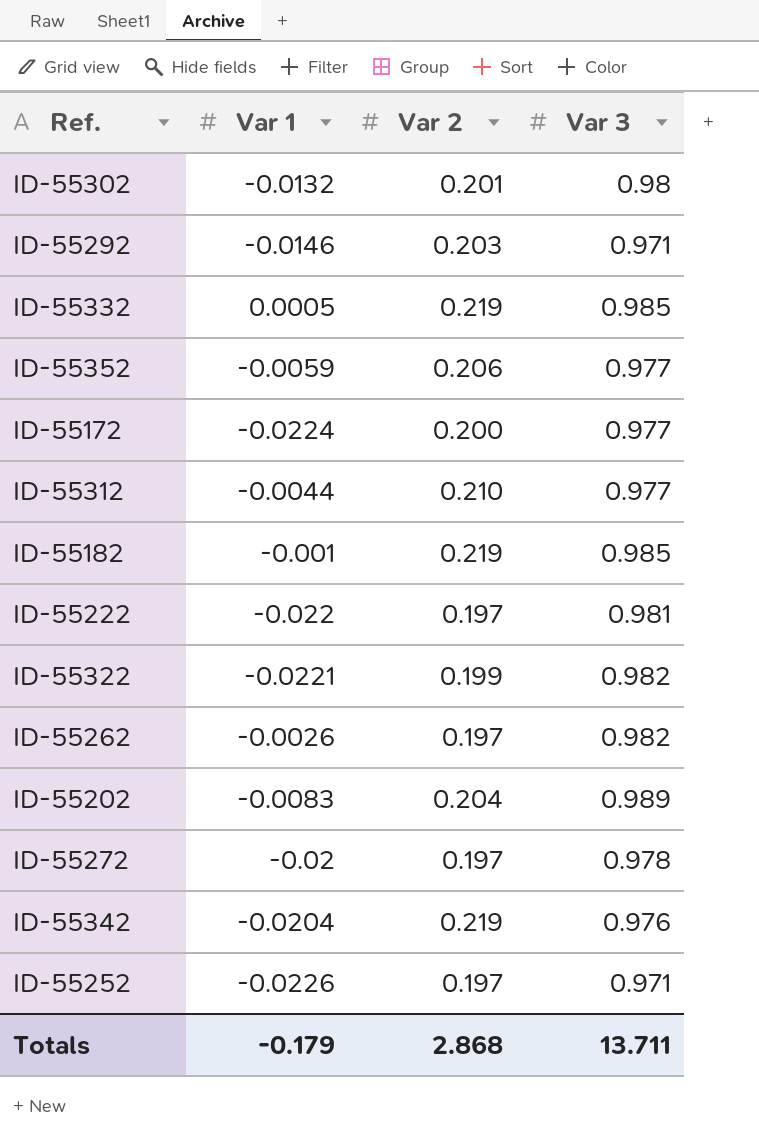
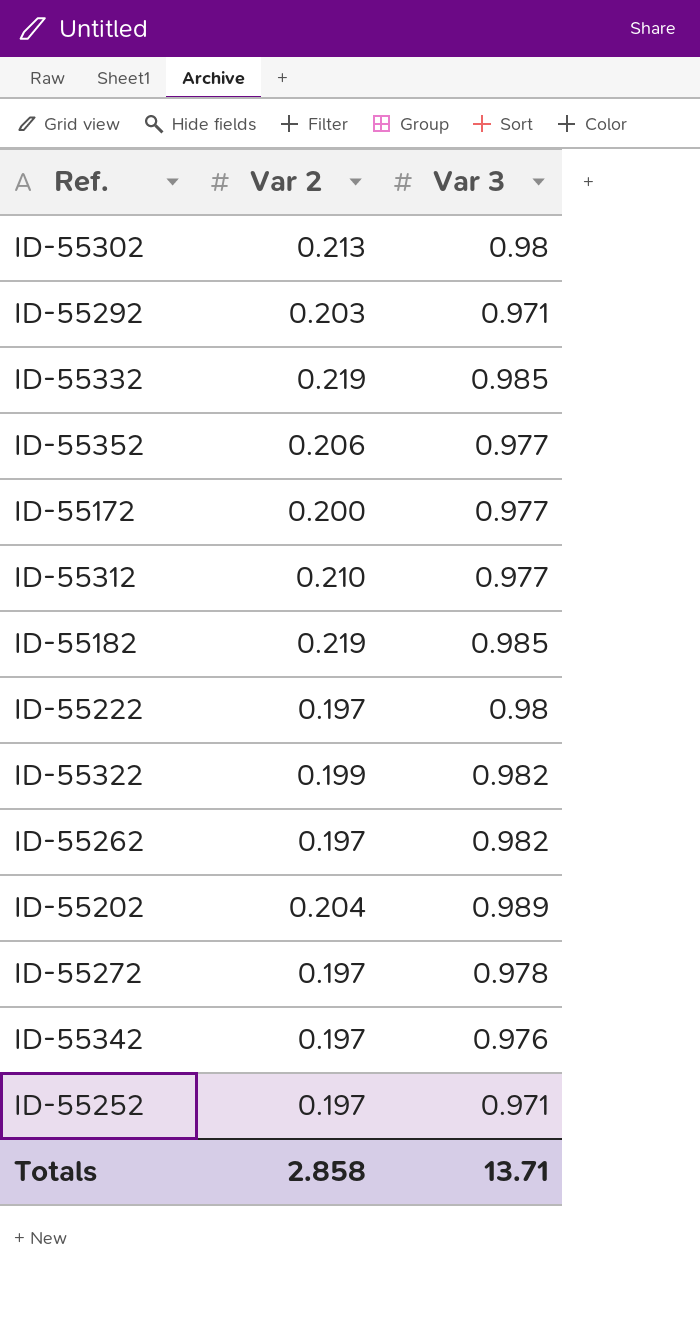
column Var 1 | position: 2 -> none
ID-55302 | Var 2: 0.201 -> 0.213
ID-55222 | Var 3: 0.981 -> 0.98
ID-55342 | Var 2: 0.219 -> 0.197
Totals | Var 2: 2.868 -> 2.858
Totals | Var 3: 13.711 -> 13.71

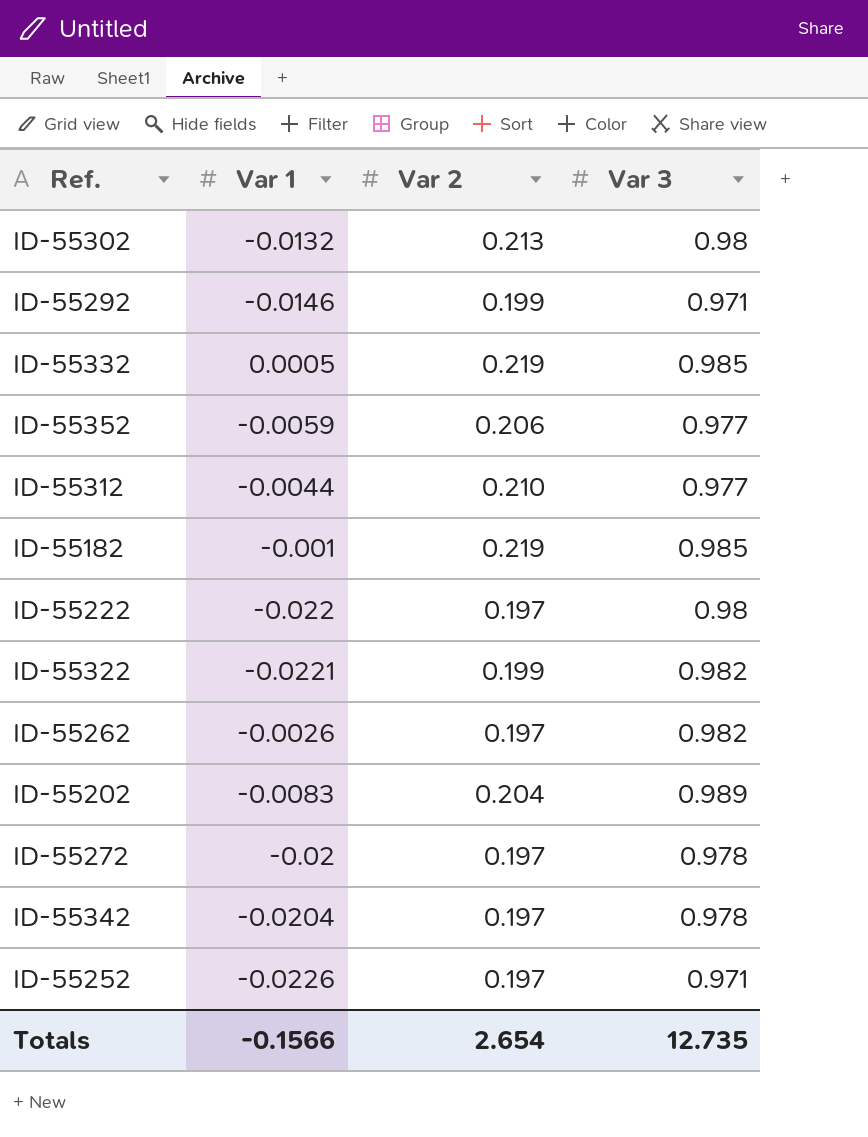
column Var 1 | position: none -> 2
row ID-55172: 0.200 | 0.977 -> none
ID-55292 | Var 2: 0.203 -> 0.199
ID-55342 | Var 3: 0.976 -> 0.978
Totals | Var 2: 2.858 -> 2.654
Totals | Var 3: 13.71 -> 12.735

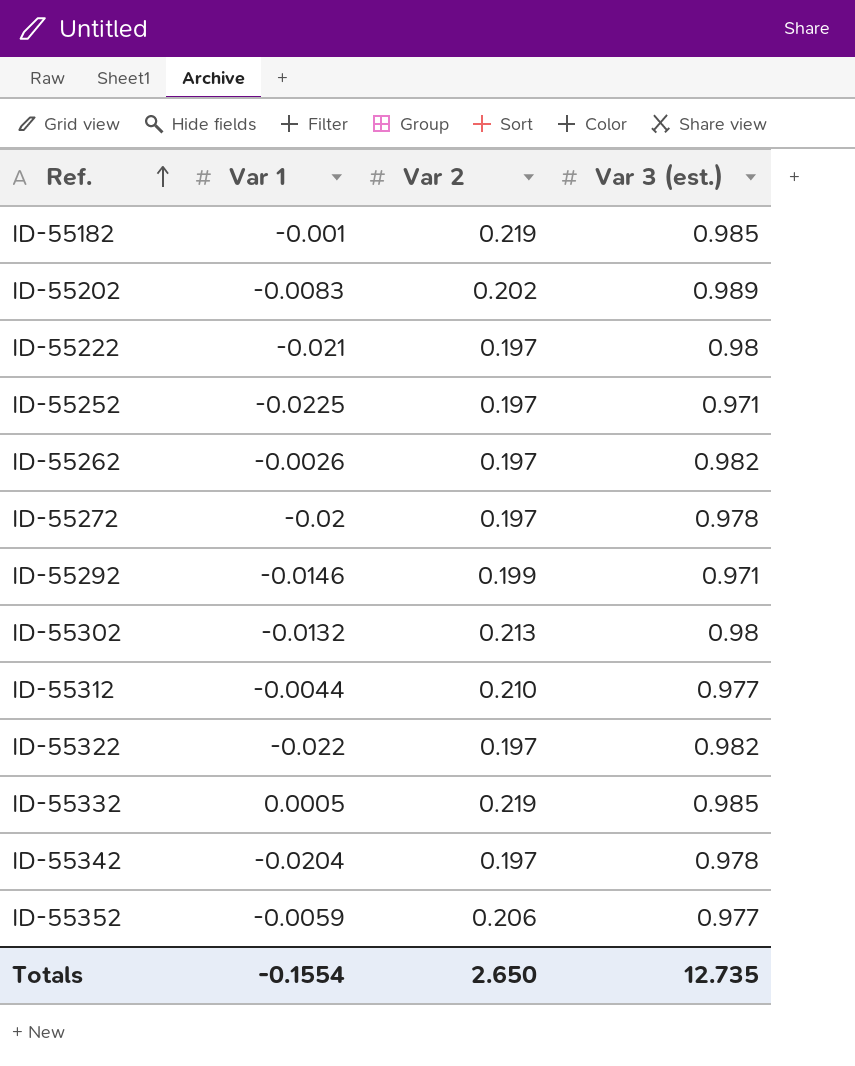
row order: none -> Ref. ascending
column name: Var 3 -> Var 3 (est.)
ID-55202 | Var 2: 0.204 -> 0.202
ID-55222 | Var 1: -0.022 -> -0.021
ID-55252 | Var 1: -0.0226 -> -0.0225
ID-55322 | Var 1: -0.0221 -> -0.022
ID-55322 | Var 2: 0.199 -> 0.197
Totals | Var 1: -0.1566 -> -0.1554
Totals | Var 2: 2.654 -> 2.650

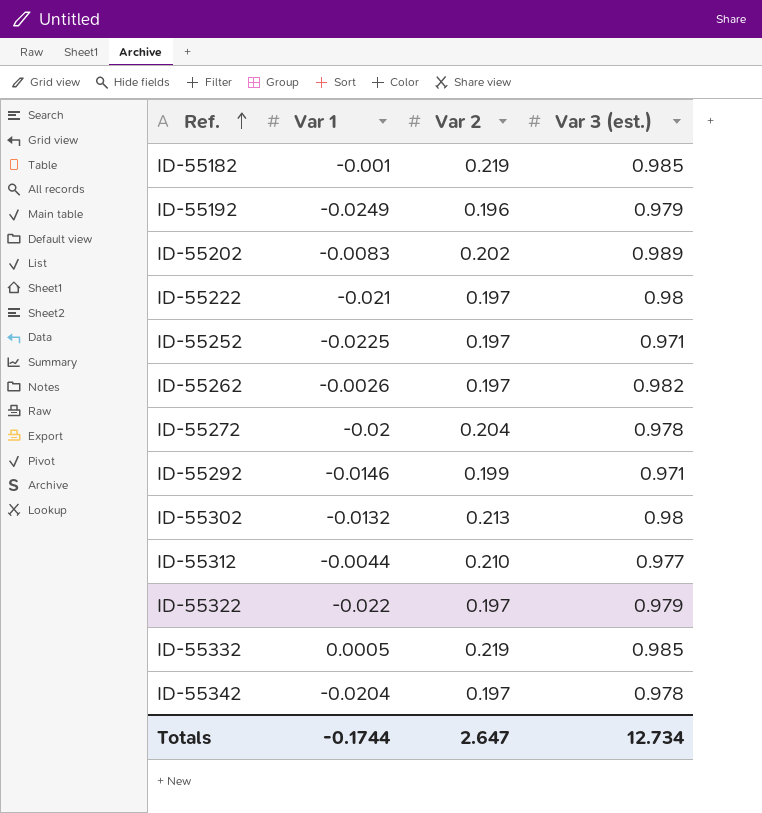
row ID-55352: -0.0059 | 0.206 | 0.977 -> none
row ID-55192: none -> -0.0249 | 0.196 | 0.979
ID-55272 | Var 2: 0.197 -> 0.204
ID-55322 | Var 3 (est.): 0.982 -> 0.979
Totals | Var 1: -0.1554 -> -0.1744
Totals | Var 2: 2.650 -> 2.647
Totals | Var 3 (est.): 12.735 -> 12.734

